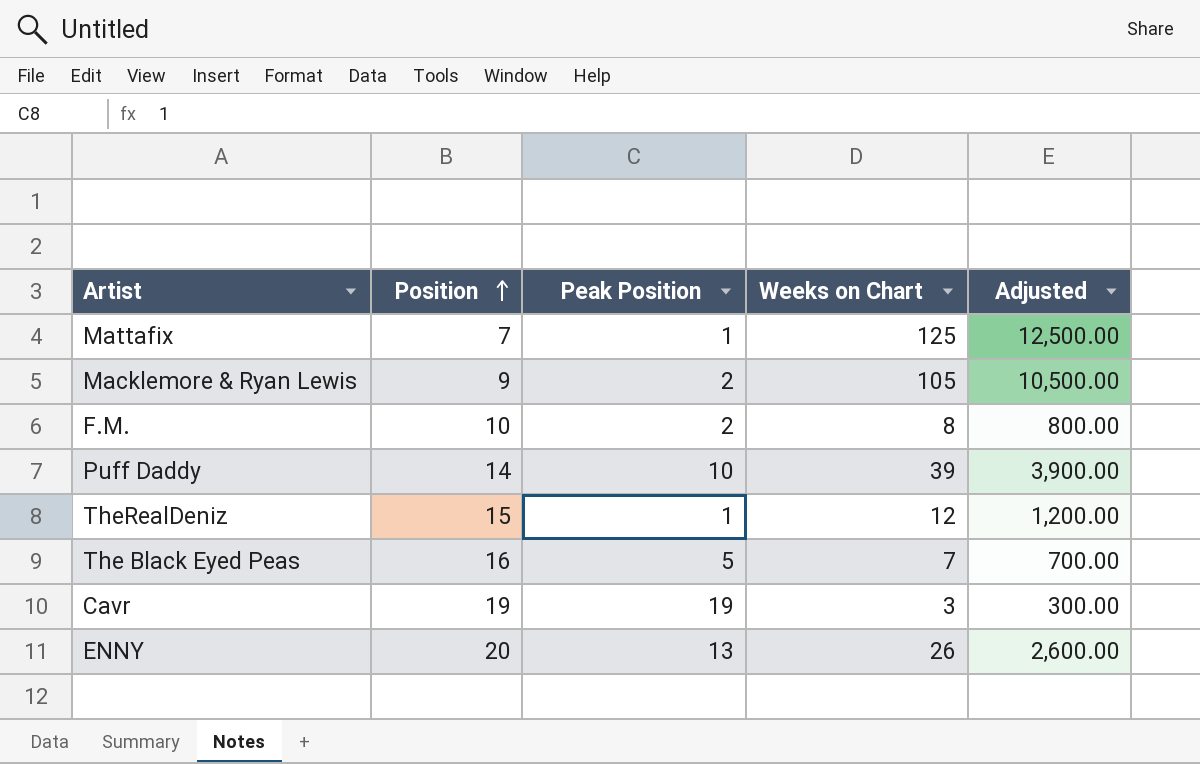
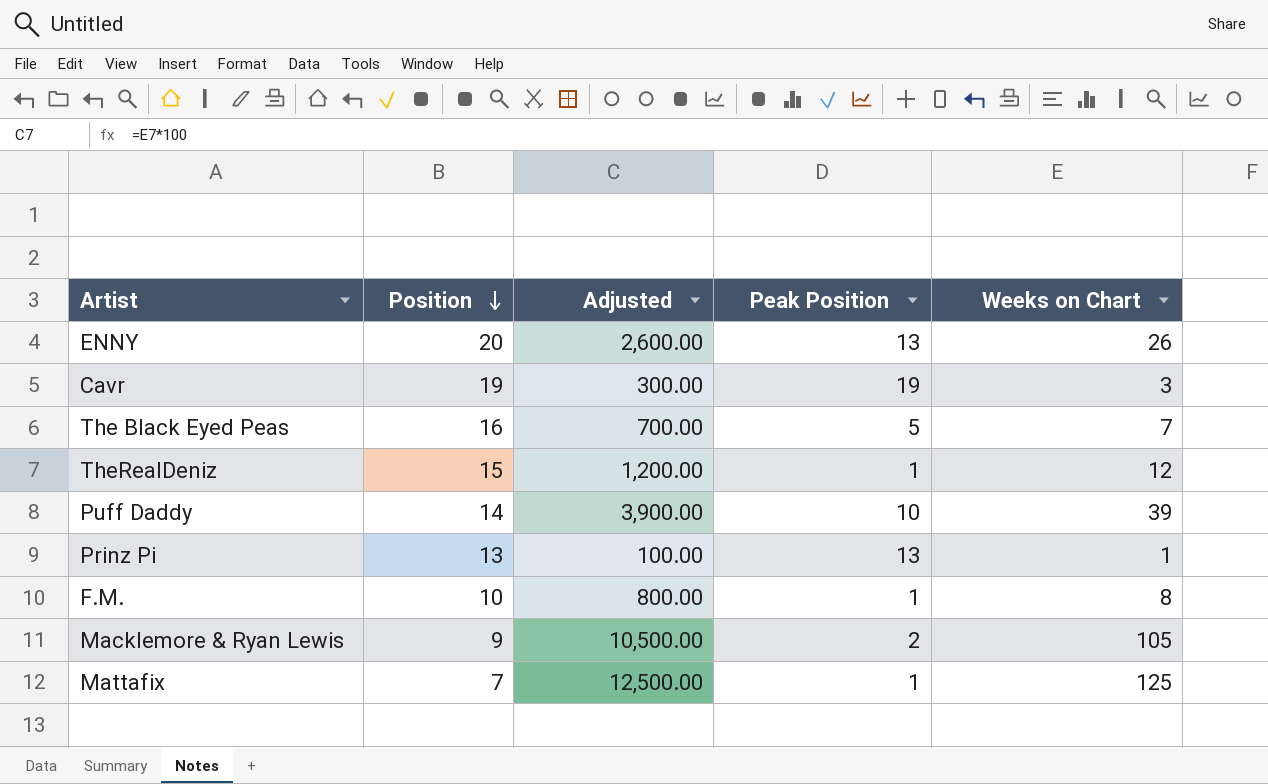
row order: Position ascending -> Position descending
column Adjusted | position: 5 -> 3
row Prinz Pi: none -> 13 | 100.00 | 13 | 1
F.M. | Peak Position: 2 -> 1

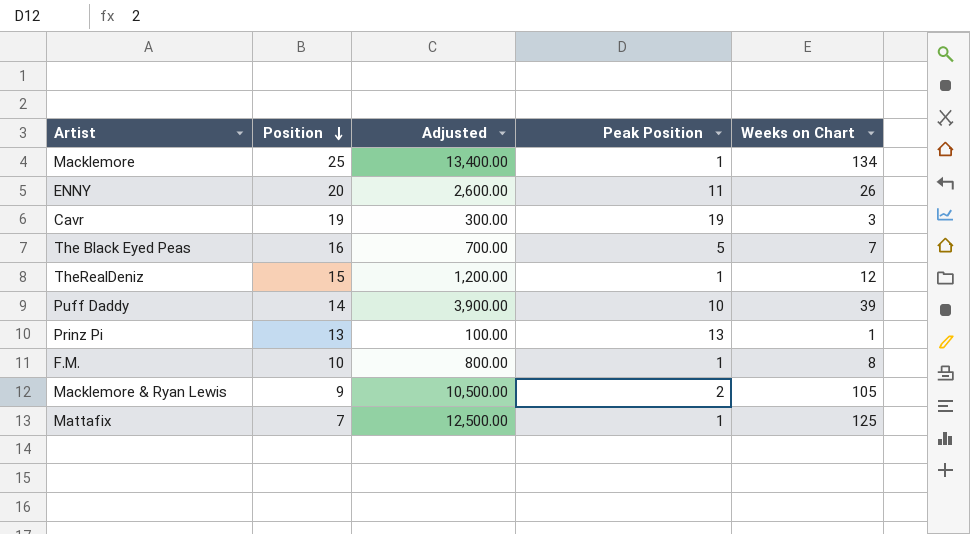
row Macklemore: none -> 25 | 13,400.00 | 1 | 134
ENNY | Peak Position: 13 -> 11

